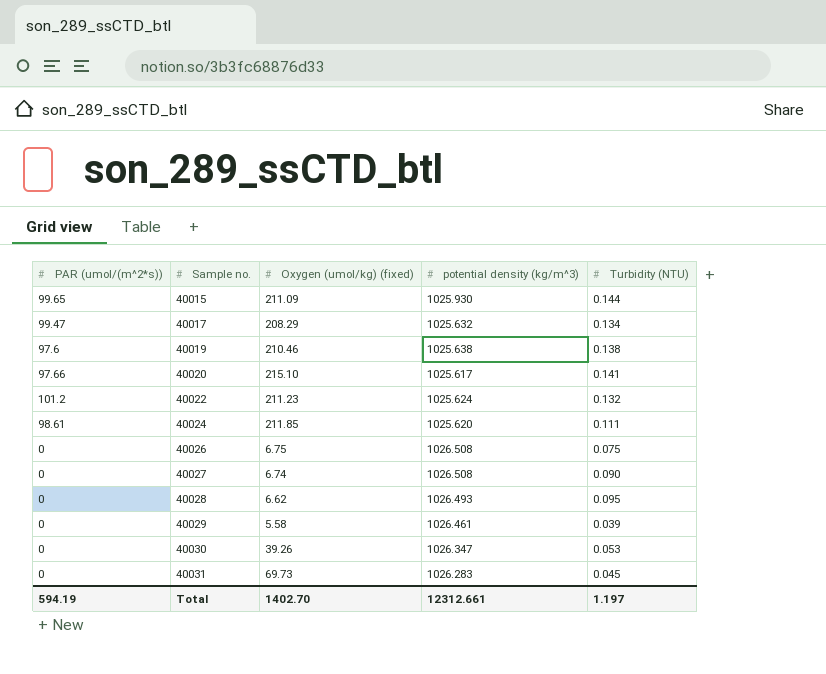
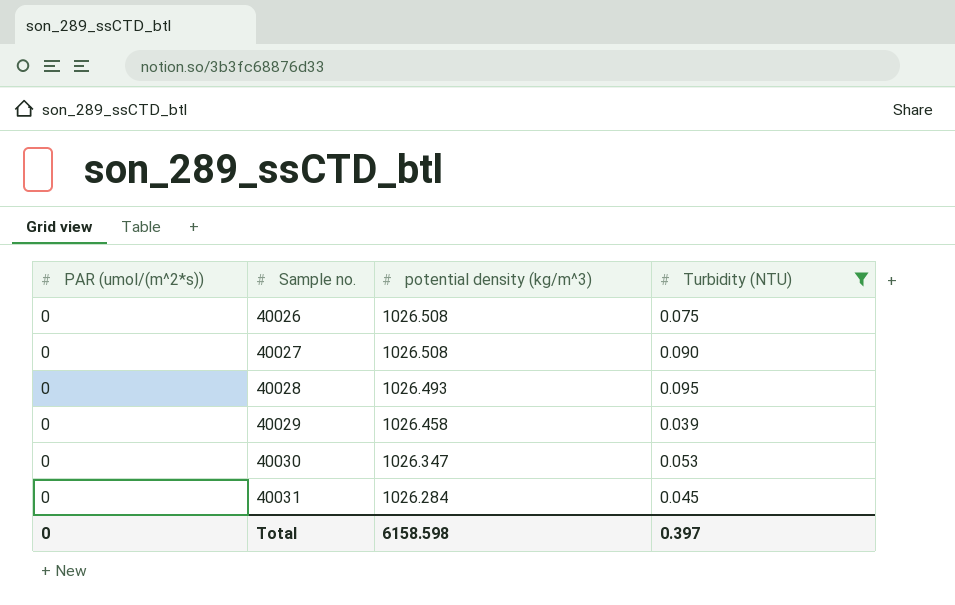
filter: none -> Turbidity (NTU) <= 0.095
column Oxygen (umol/kg) (fixed) | position: 3 -> none
40029 | potential density (kg/m^3): 1026.461 -> 1026.458
40031 | potential density (kg/m^3): 1026.283 -> 1026.284
Total | PAR (umol/(m^2*s)): 594.19 -> 0
Total | potential density (kg/m^3): 12312.661 -> 6158.598
Total | Turbidity (NTU): 1.197 -> 0.397

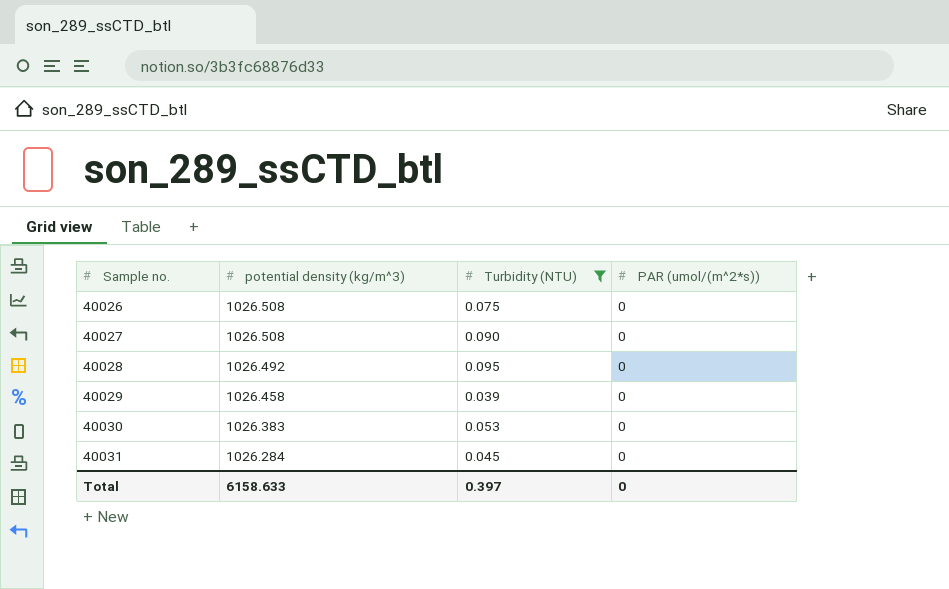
column PAR (umol/(m^2*s)) | position: 1 -> 4
40028 | potential density (kg/m^3): 1026.493 -> 1026.492
40030 | potential density (kg/m^3): 1026.347 -> 1026.383
Total | potential density (kg/m^3): 6158.598 -> 6158.633

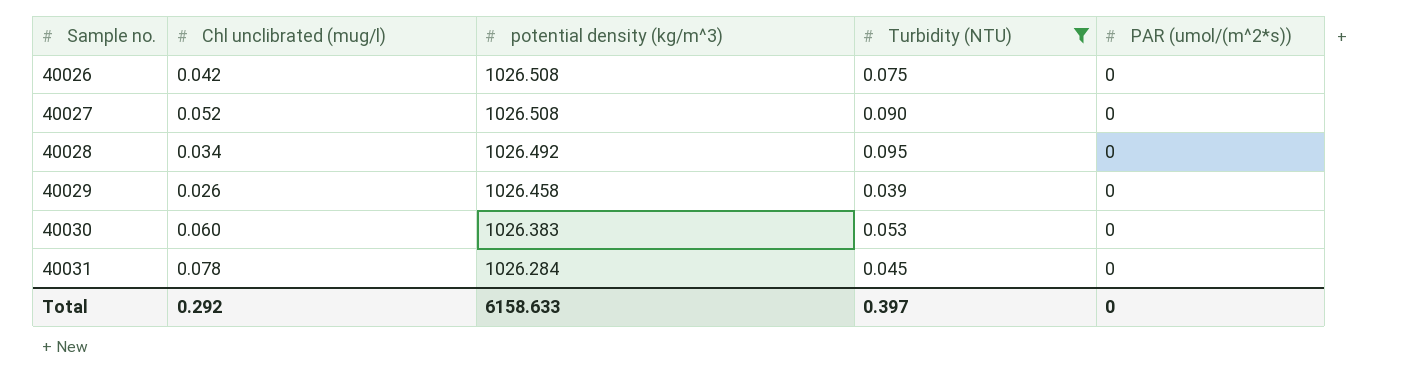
column Chl unclibrated (mug/l) | position: none -> 2

